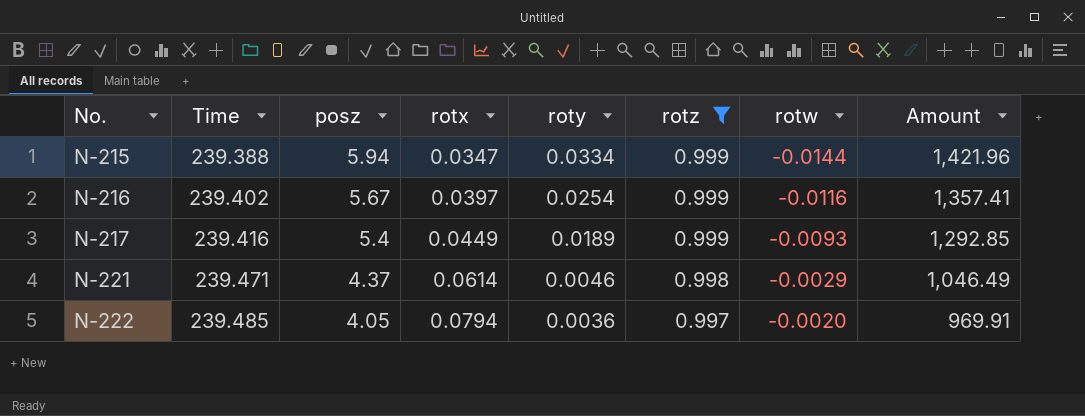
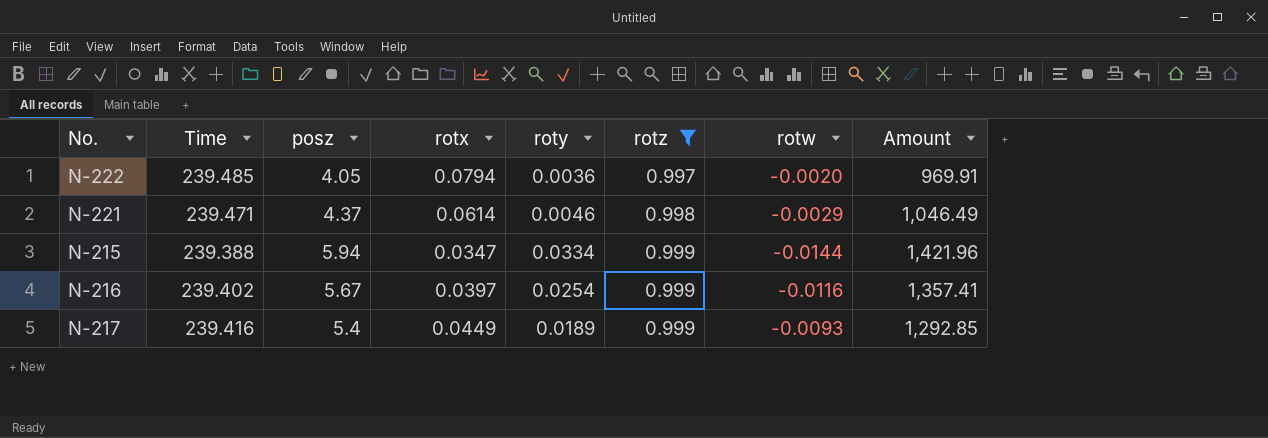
row order: No. ascending -> rotz ascending

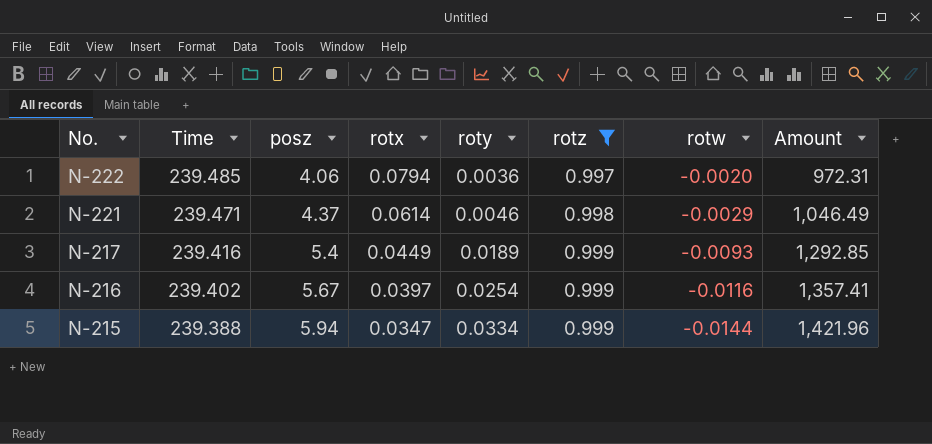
row order: rotz ascending -> No. descending
N-222 | posz: 4.05 -> 4.06
N-222 | Amount: 969.91 -> 972.31

